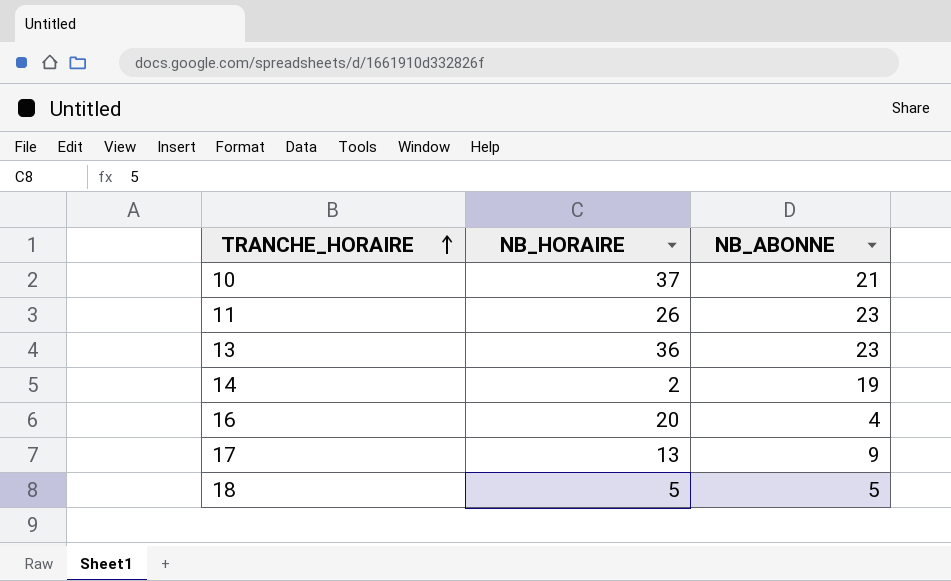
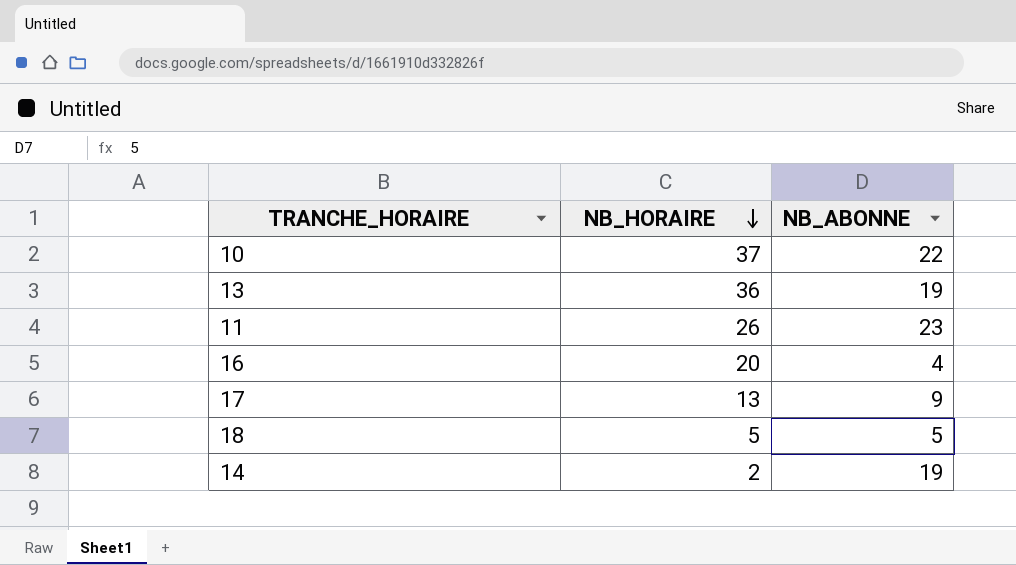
row order: TRANCHE_HORAIRE ascending -> NB_HORAIRE descending
10 | NB_ABONNE: 21 -> 22
13 | NB_ABONNE: 23 -> 19

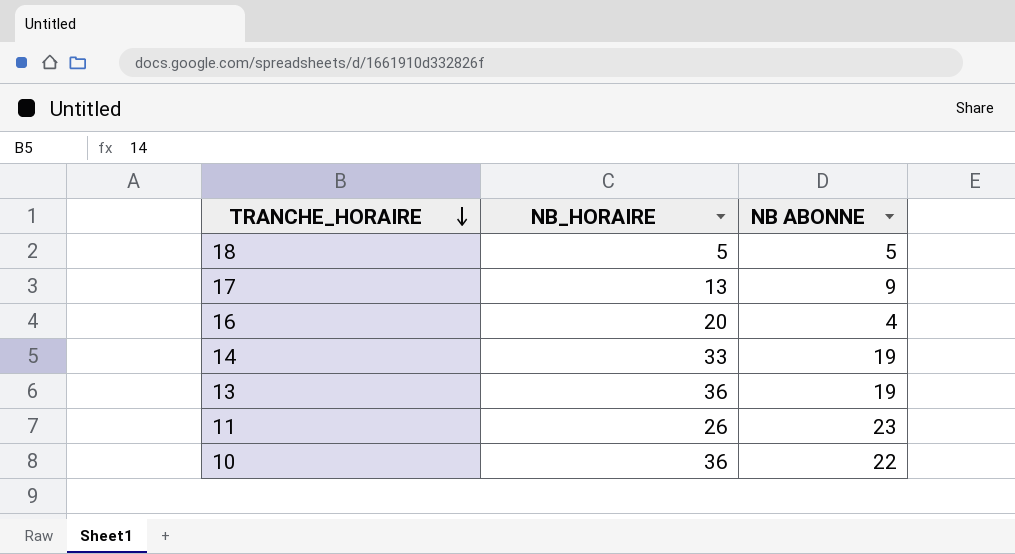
row order: NB_HORAIRE descending -> TRANCHE_HORAIRE descending
column name: NB_ABONNE -> NB ABONNE
14 | NB_HORAIRE: 2 -> 33
10 | NB_HORAIRE: 37 -> 36

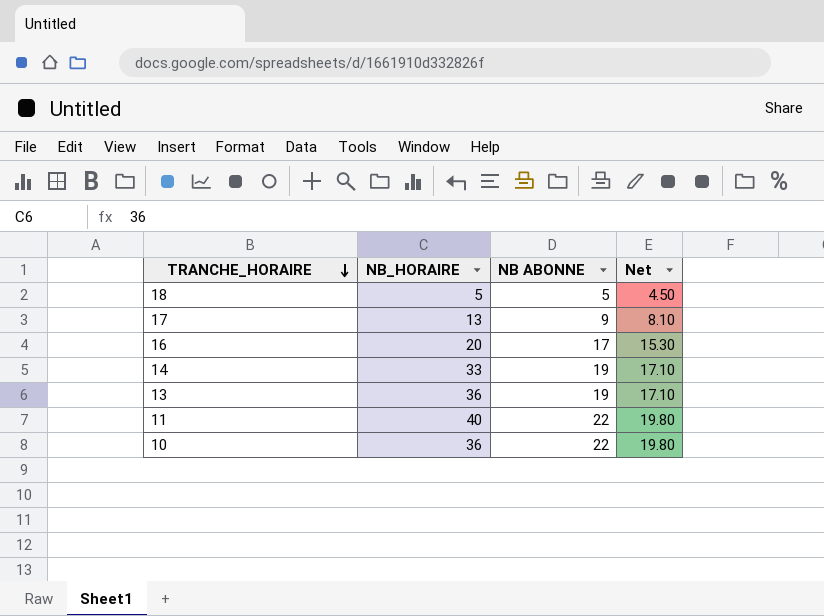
column Net | formula: none -> [NB ABONNE] * 0.9
16 | NB ABONNE: 4 -> 17
11 | NB_HORAIRE: 26 -> 40
11 | NB ABONNE: 23 -> 22

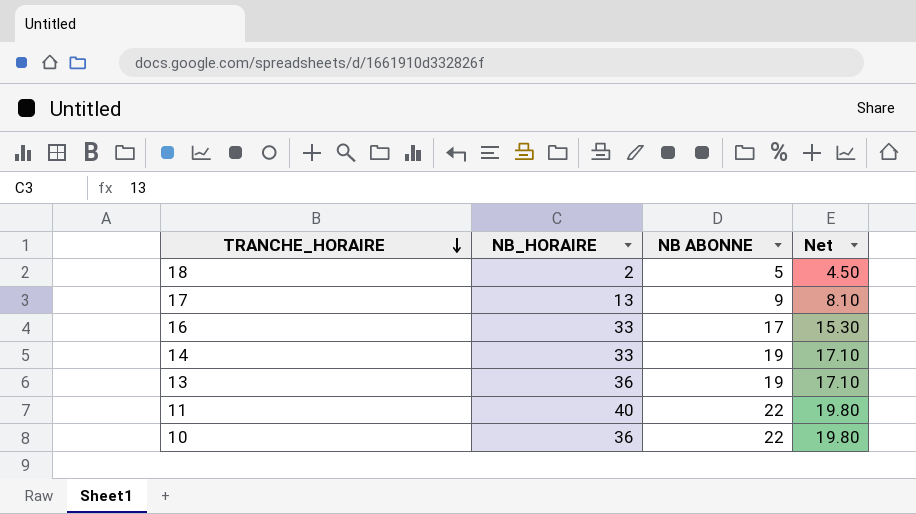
18 | NB_HORAIRE: 5 -> 2
16 | NB_HORAIRE: 20 -> 33

